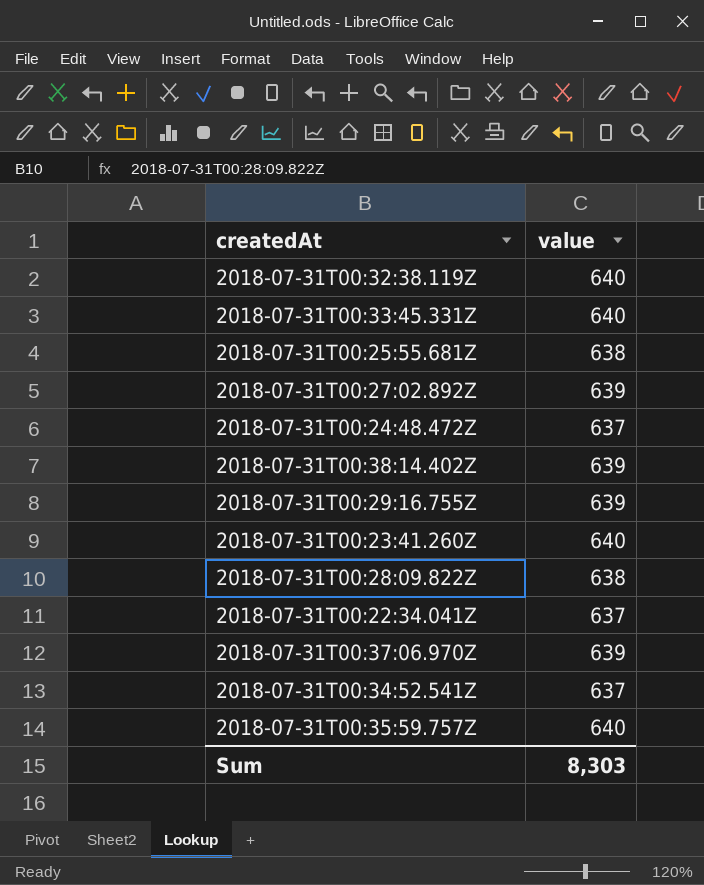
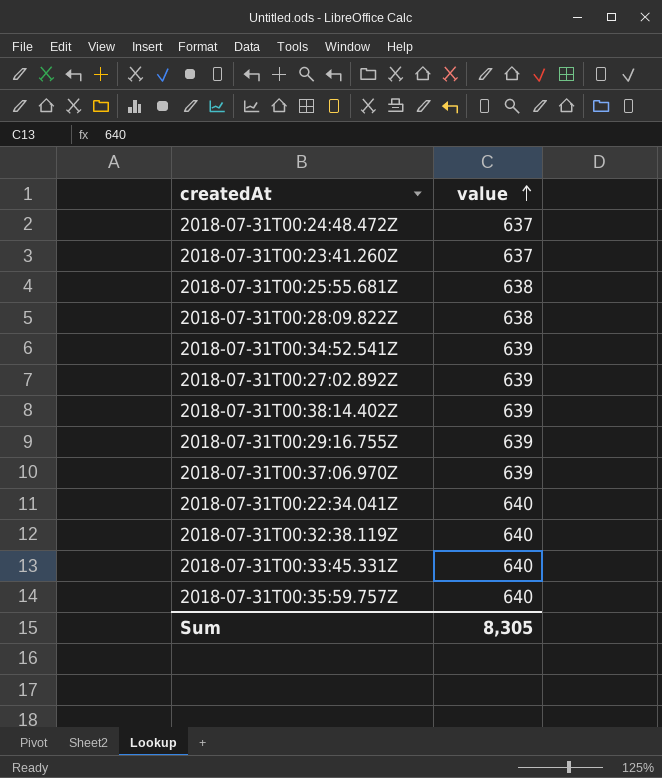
row order: none -> value ascending
2018-07-31T00:23:41.260Z | value: 640 -> 637
2018-07-31T00:34:52.541Z | value: 637 -> 639
2018-07-31T00:22:34.041Z | value: 637 -> 640
Sum | value: 8,303 -> 8,305

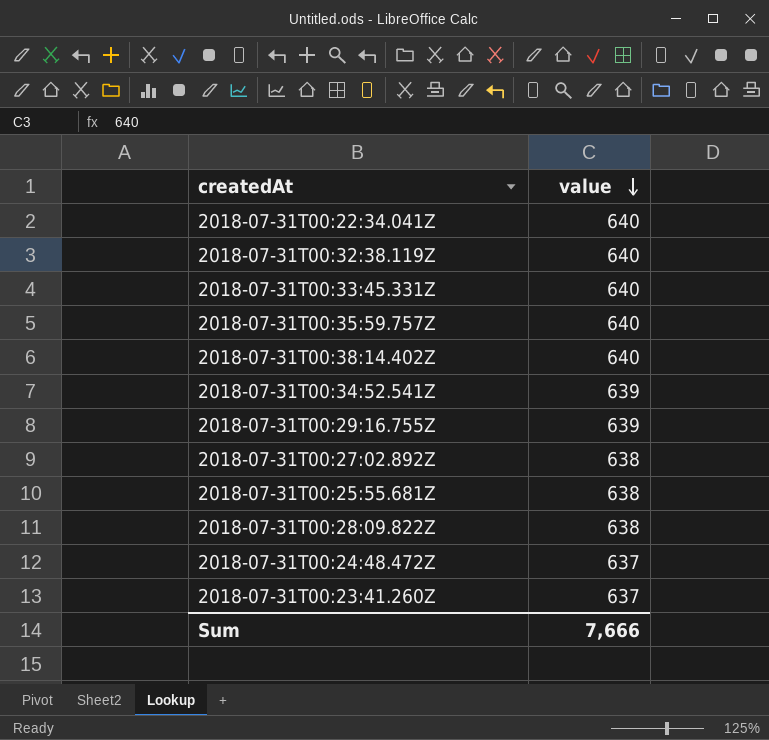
row order: value ascending -> value descending
row 2018-07-31T00:37:06.970Z: 639 -> none
2018-07-31T00:38:14.402Z | value: 639 -> 640
2018-07-31T00:27:02.892Z | value: 639 -> 638
Sum | value: 8,305 -> 7,666

